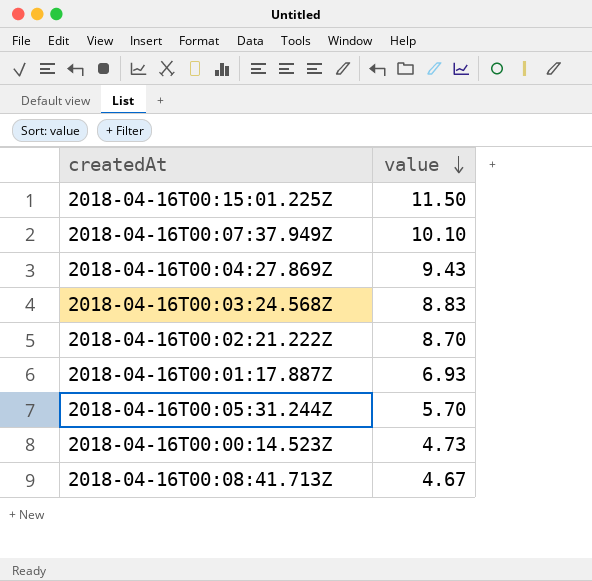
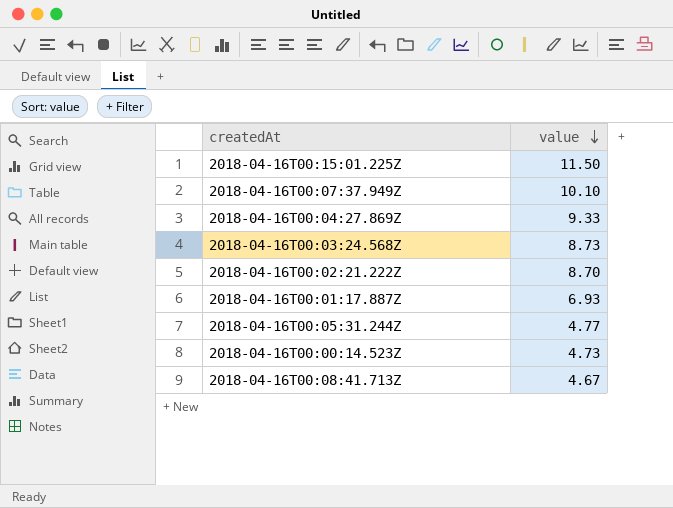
2018-04-16T00:04:27.869Z | value: 9.43 -> 9.33
2018-04-16T00:03:24.568Z | value: 8.83 -> 8.73
2018-04-16T00:05:31.244Z | value: 5.70 -> 4.77

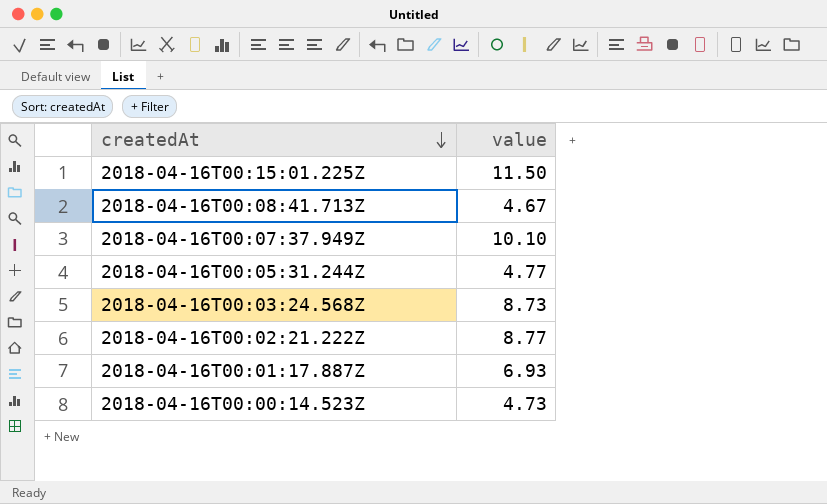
row order: value descending -> createdAt descending
row 2018-04-16T00:04:27.869Z: 9.33 -> none
2018-04-16T00:02:21.222Z | value: 8.70 -> 8.77

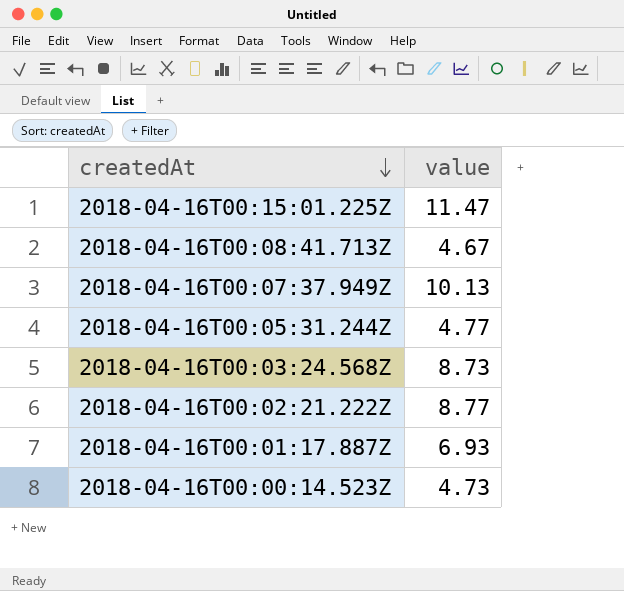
2018-04-16T00:15:01.225Z | value: 11.50 -> 11.47
2018-04-16T00:07:37.949Z | value: 10.10 -> 10.13

